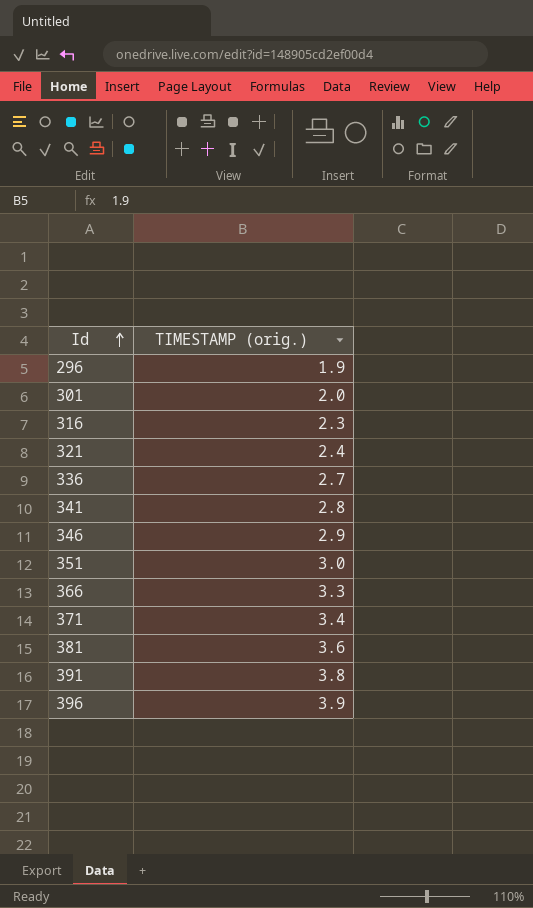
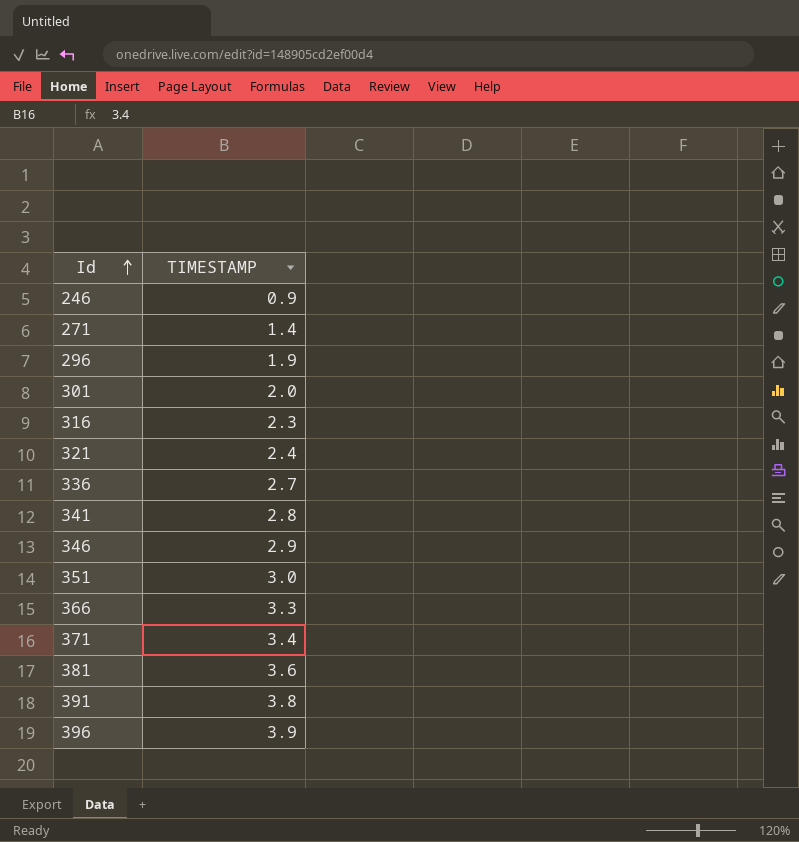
column name: TIMESTAMP (orig.) -> TIMESTAMP
row 246: none -> 0.9
row 271: none -> 1.4

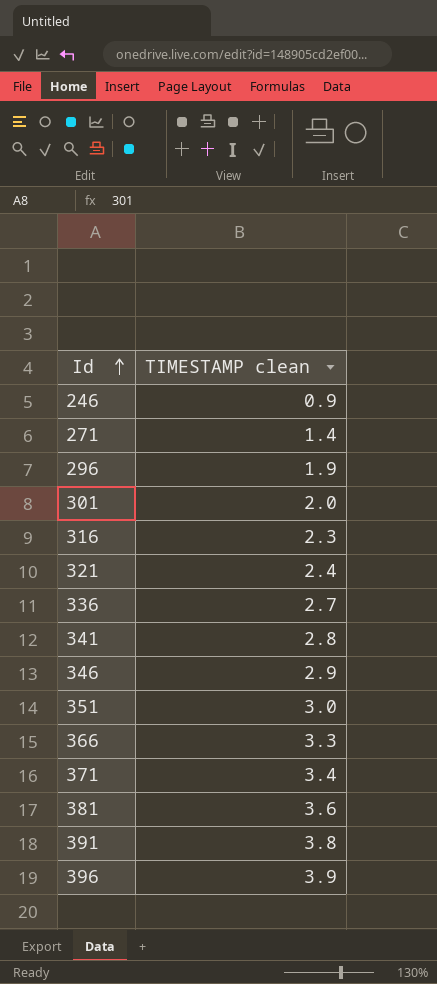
column name: TIMESTAMP -> TIMESTAMP clean

